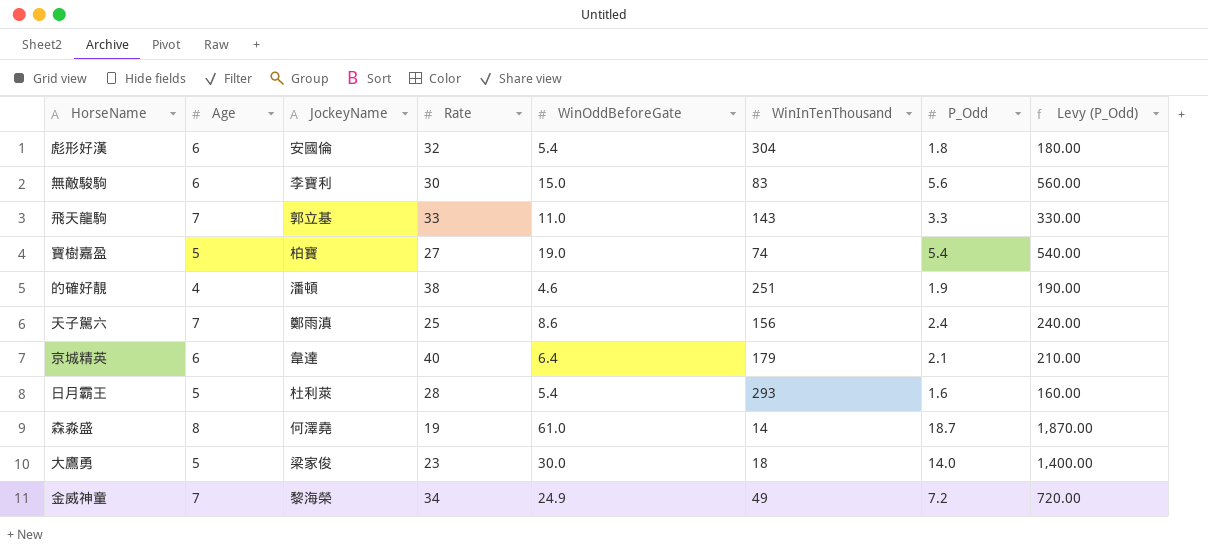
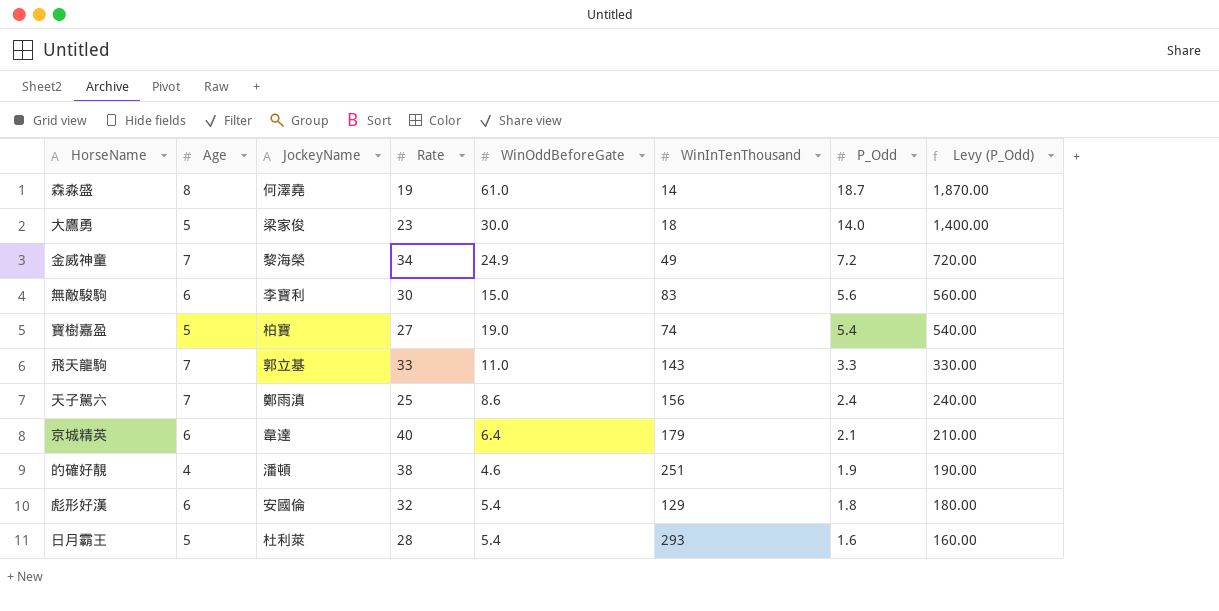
row order: none -> P_Odd descending
彪形好漢 | WinInTenThousand: 304 -> 129

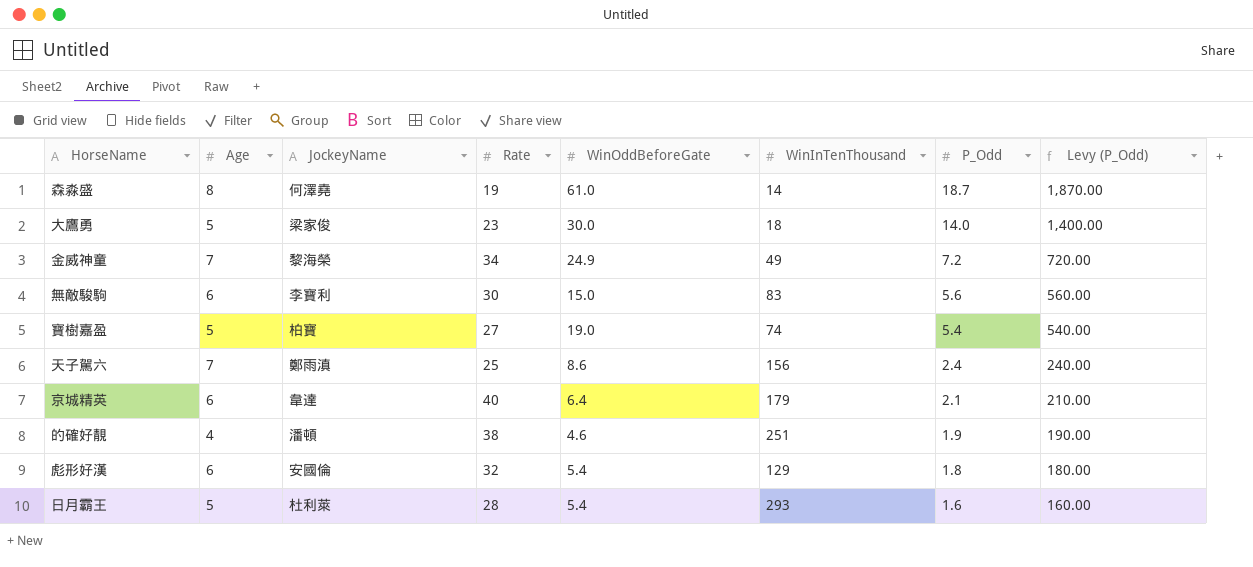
row 飛天龍駒: 7 | 郭立基 | 33 | 11.0 | 143 | 3.3 | 330.00 -> none

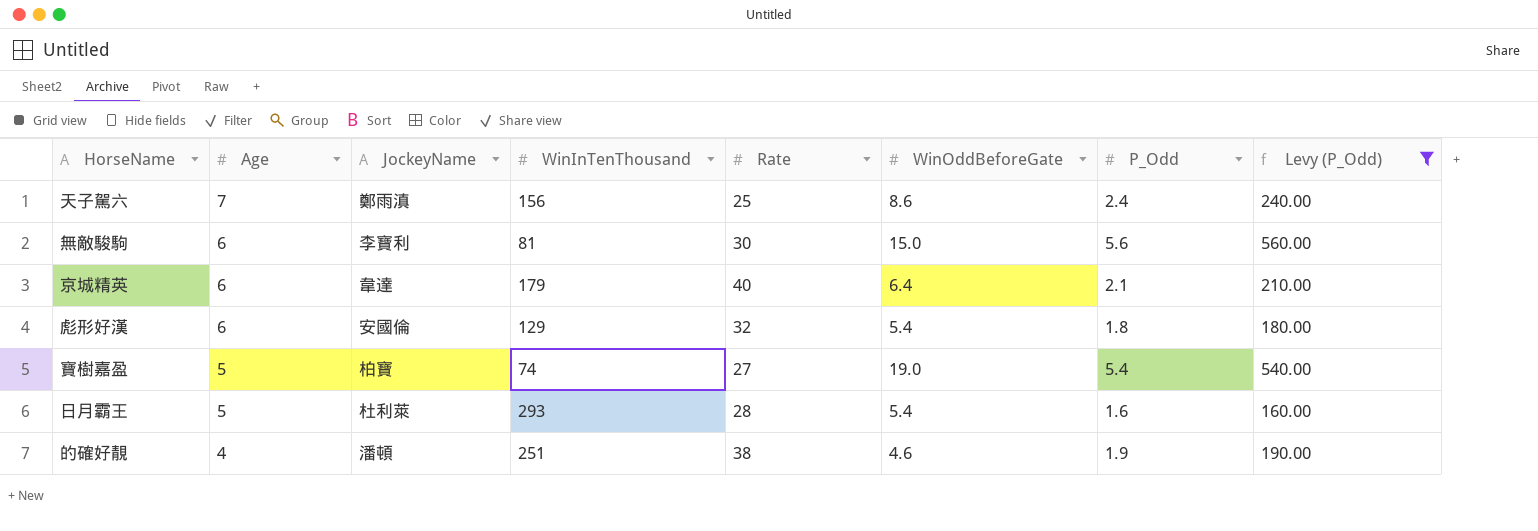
filter: none -> Levy (P_Odd) <= 560.00
row order: P_Odd descending -> Age descending
column WinInTenThousand | position: 6 -> 4
無敵駿駒 | WinInTenThousand: 83 -> 81

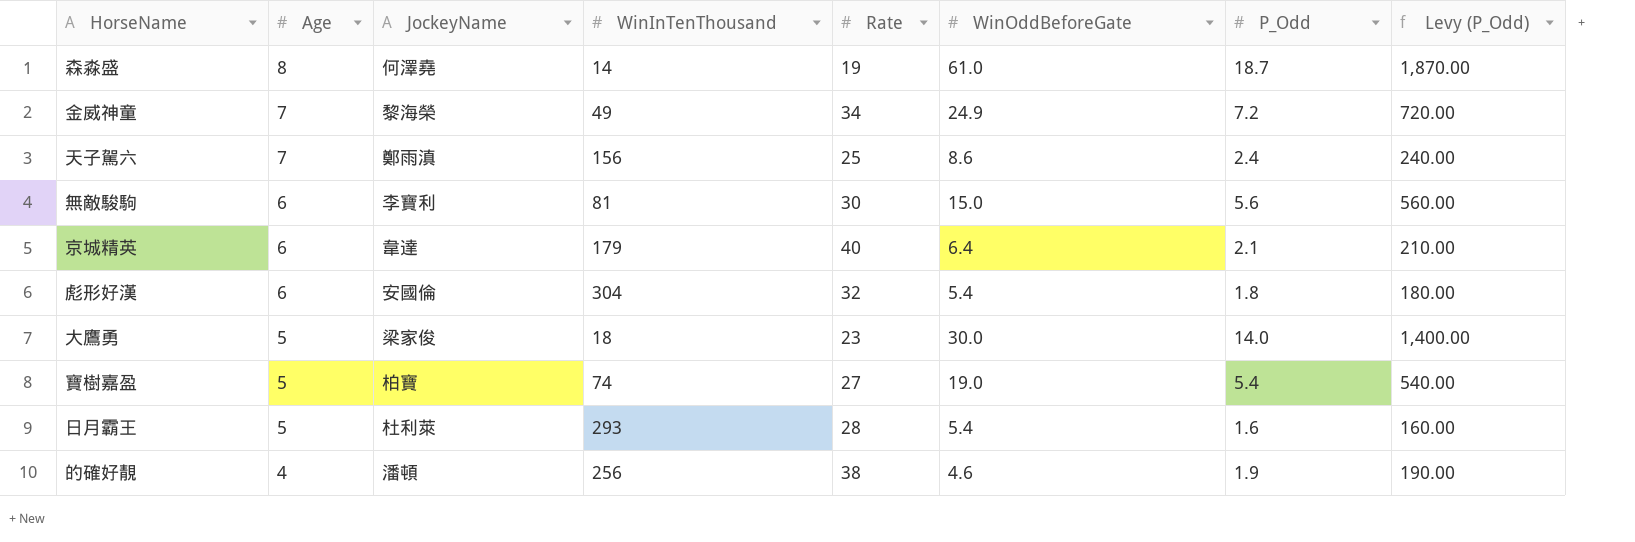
filter: Levy (P_Odd) <= 560.00 -> none
彪形好漢 | WinInTenThousand: 129 -> 304
的確好靚 | WinInTenThousand: 251 -> 256

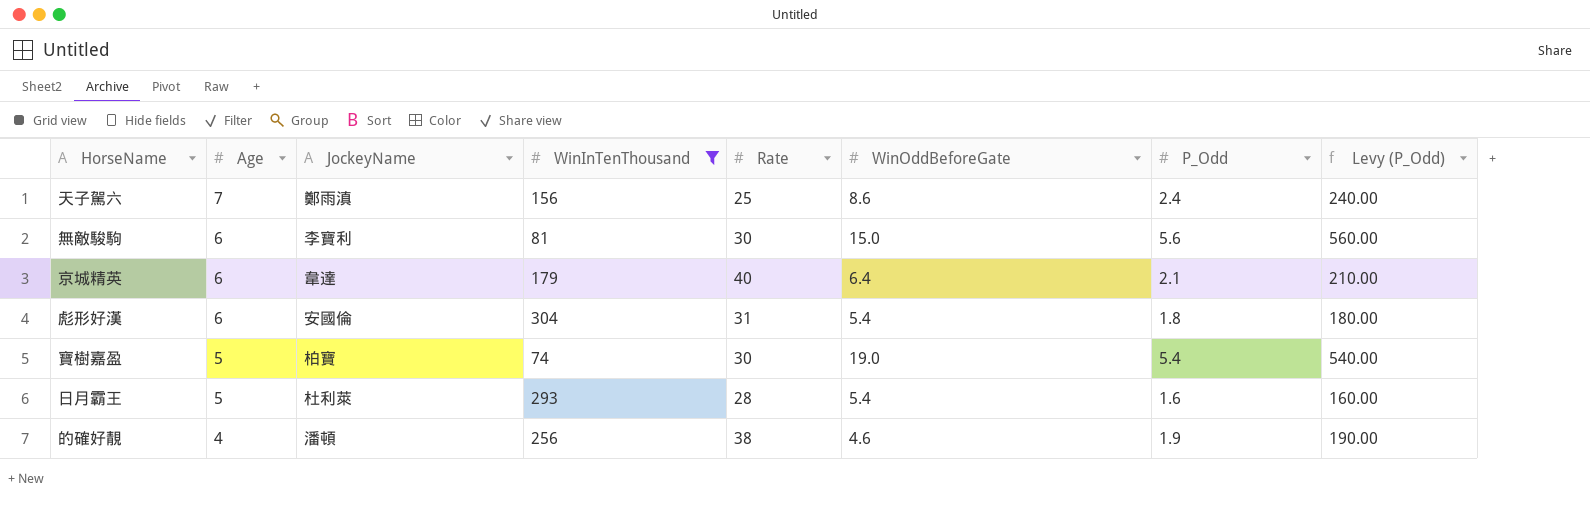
filter: none -> WinInTenThousand >= 74
彪形好漢 | Rate: 32 -> 31
寶樹嘉盈 | Rate: 27 -> 30

